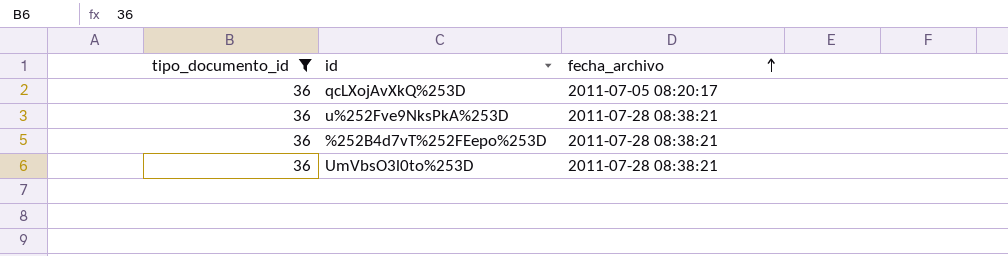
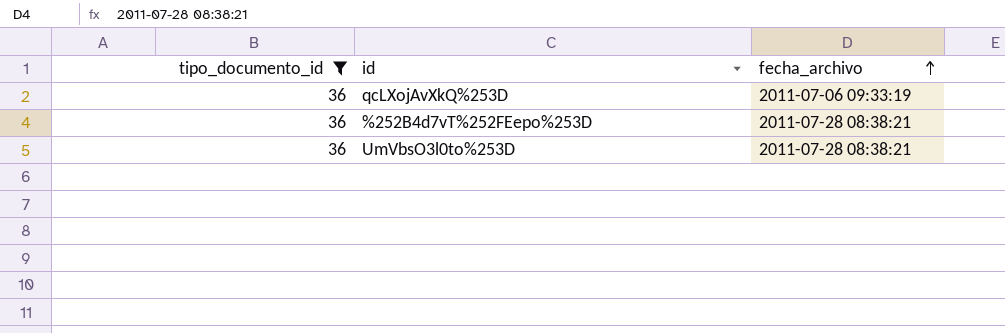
row u%252Fve9NksPkA%253D: 36 | 2011-07-28 08:38:21 -> none
qcLXojAvXkQ%253D | fecha_archivo: 2011-07-05 08:20:17 -> 2011-07-06 09:33:19

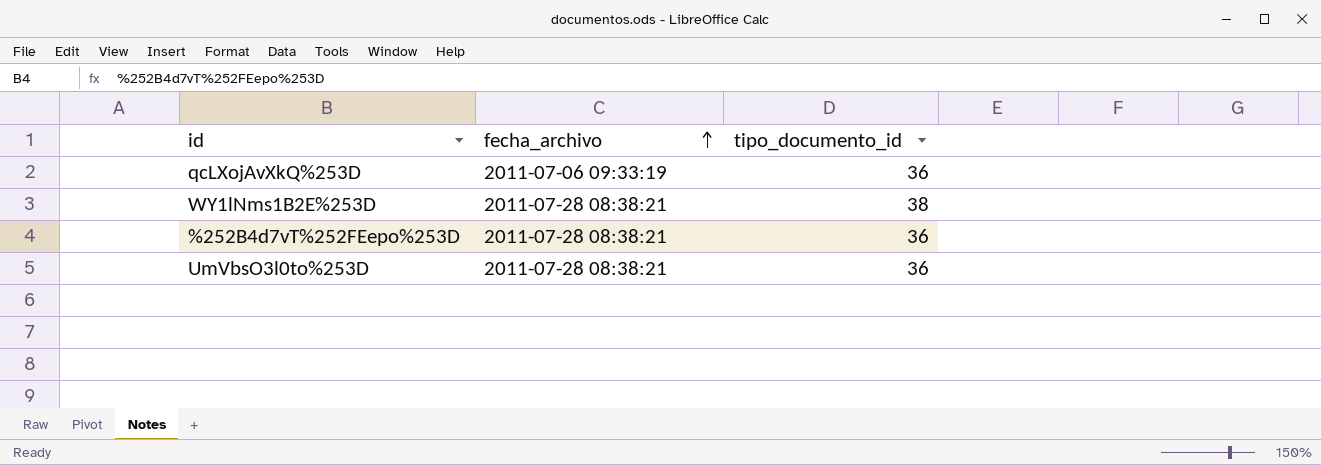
filter: tipo_documento_id = 36 -> none
column tipo_documento_id | position: 1 -> 3

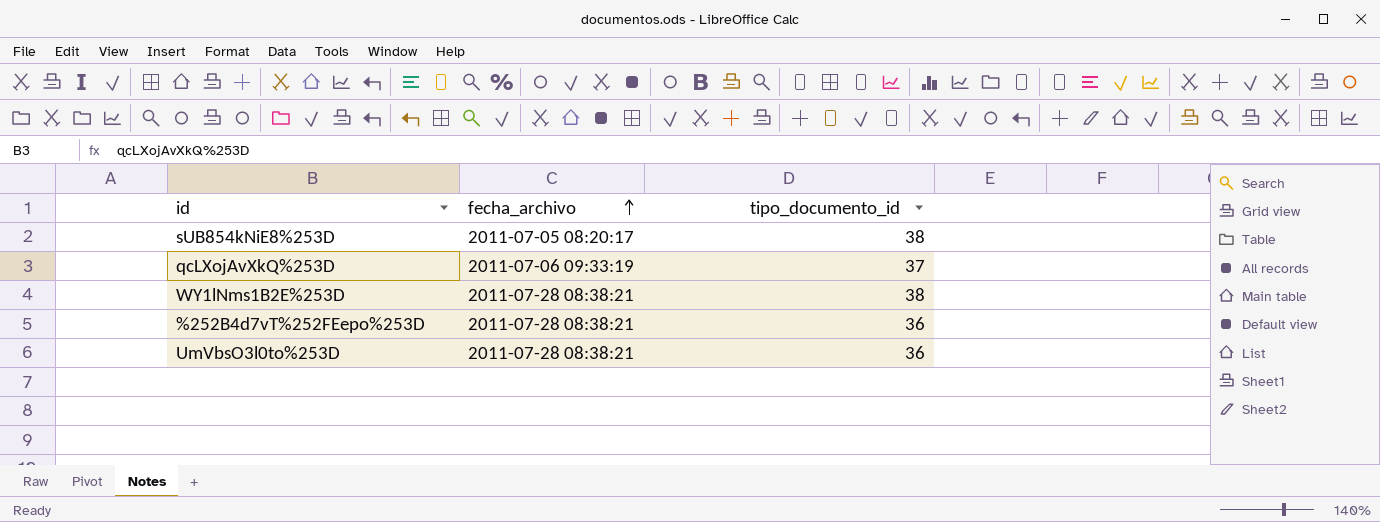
row sUB854kNiE8%253D: none -> 2011-07-05 08:20:17 | 38
qcLXojAvXkQ%253D | tipo_documento_id: 36 -> 37

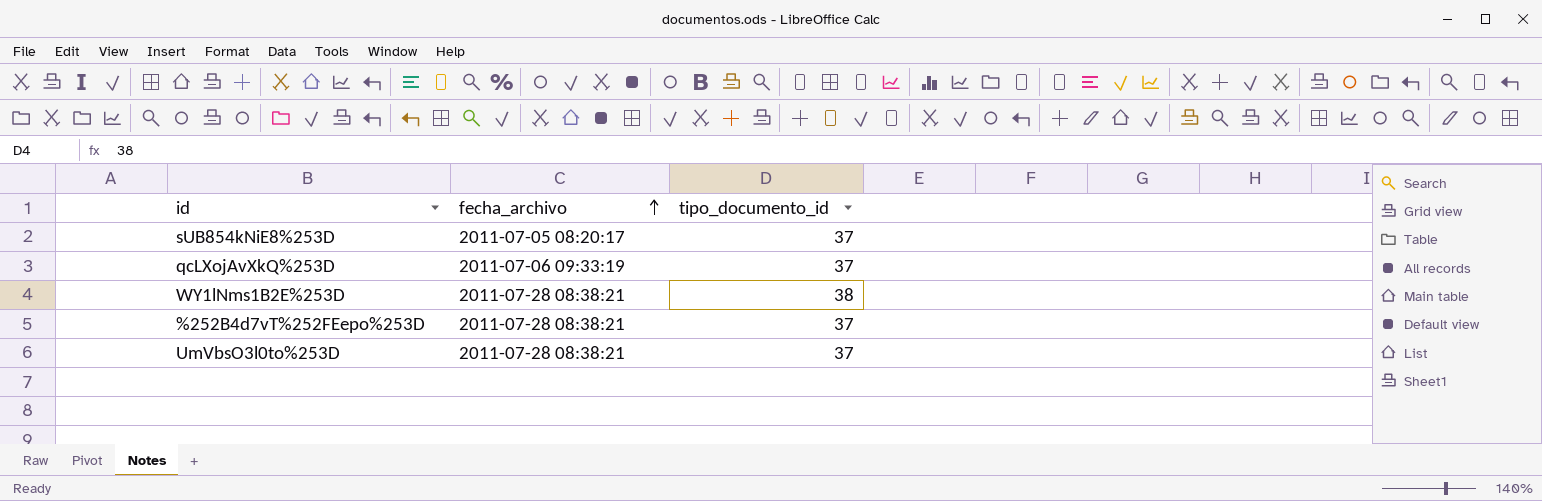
sUB854kNiE8%253D | tipo_documento_id: 38 -> 37
%252B4d7vT%252FEepo%253D | tipo_documento_id: 36 -> 37
UmVbsO3l0to%253D | tipo_documento_id: 36 -> 37

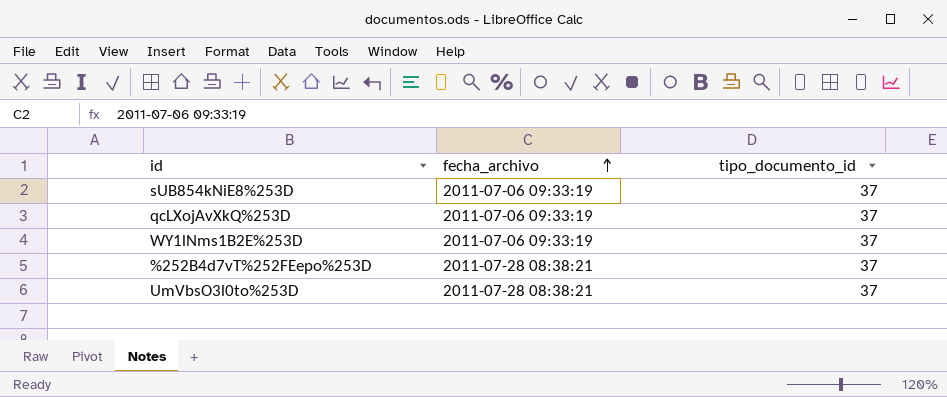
sUB854kNiE8%253D | fecha_archivo: 2011-07-05 08:20:17 -> 2011-07-06 09:33:19
WY1lNms1B2E%253D | fecha_archivo: 2011-07-28 08:38:21 -> 2011-07-06 09:33:19
WY1lNms1B2E%253D | tipo_documento_id: 38 -> 37

